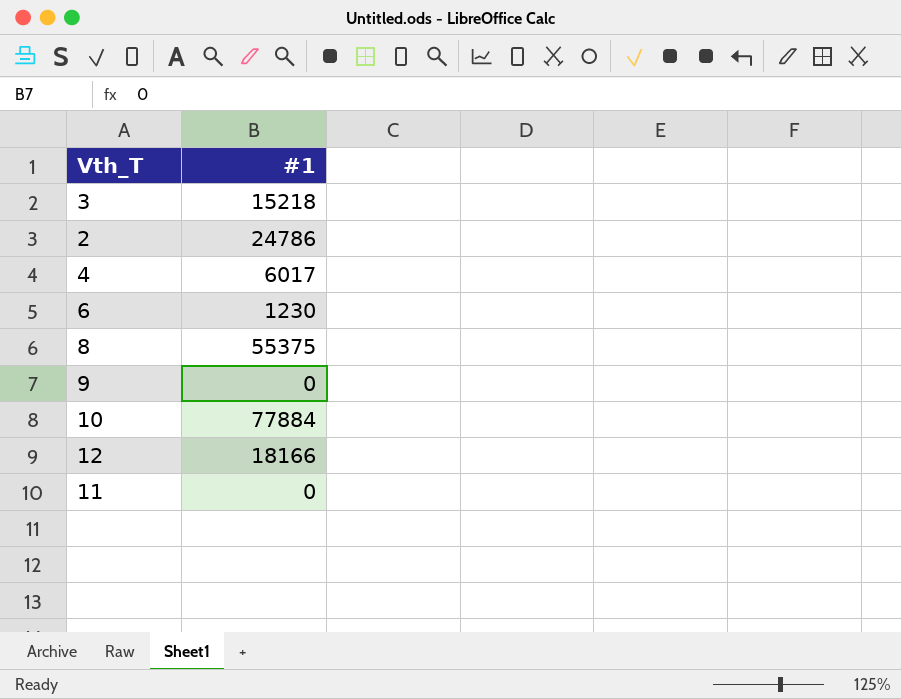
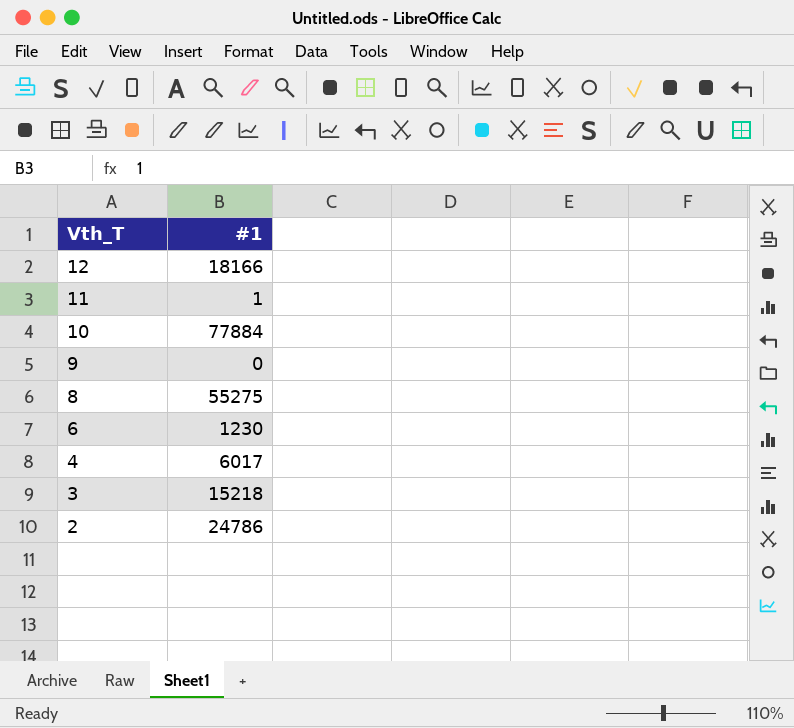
row order: none -> Vth_T descending
11 | #1: 0 -> 1
8 | #1: 55375 -> 55275

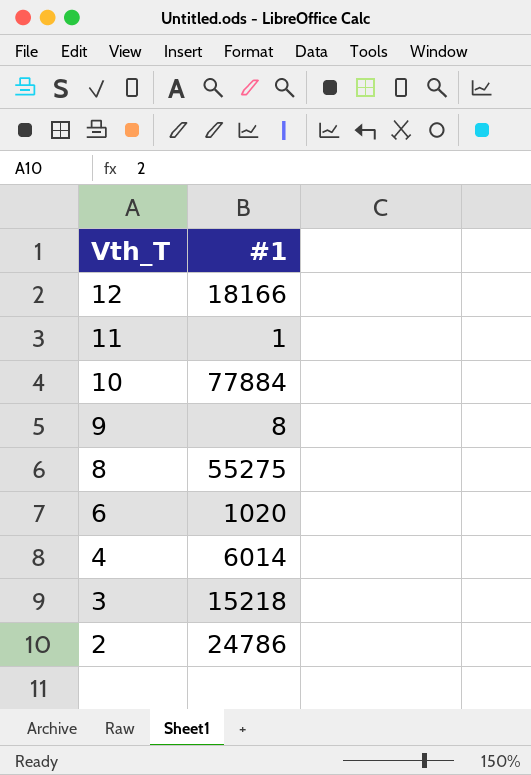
9 | #1: 0 -> 8
6 | #1: 1230 -> 1020
4 | #1: 6017 -> 6014

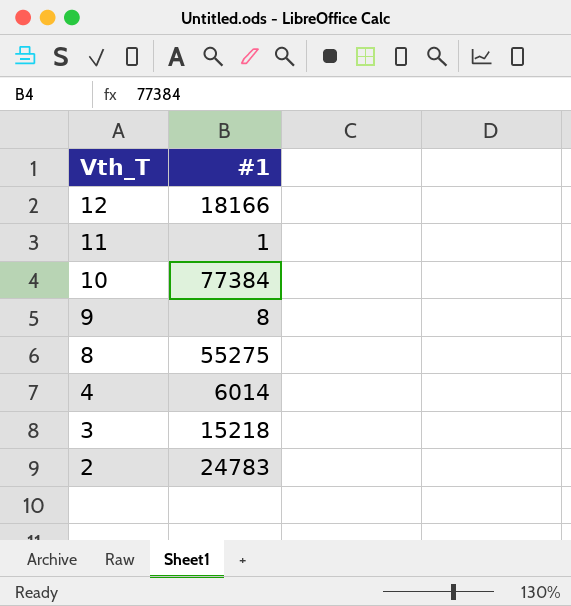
row 6: 1020 -> none
10 | #1: 77884 -> 77384
2 | #1: 24786 -> 24783

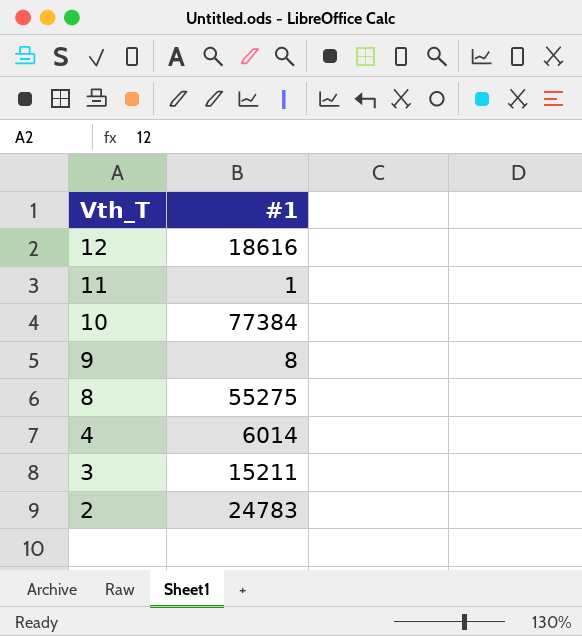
12 | #1: 18166 -> 18616
3 | #1: 15218 -> 15211

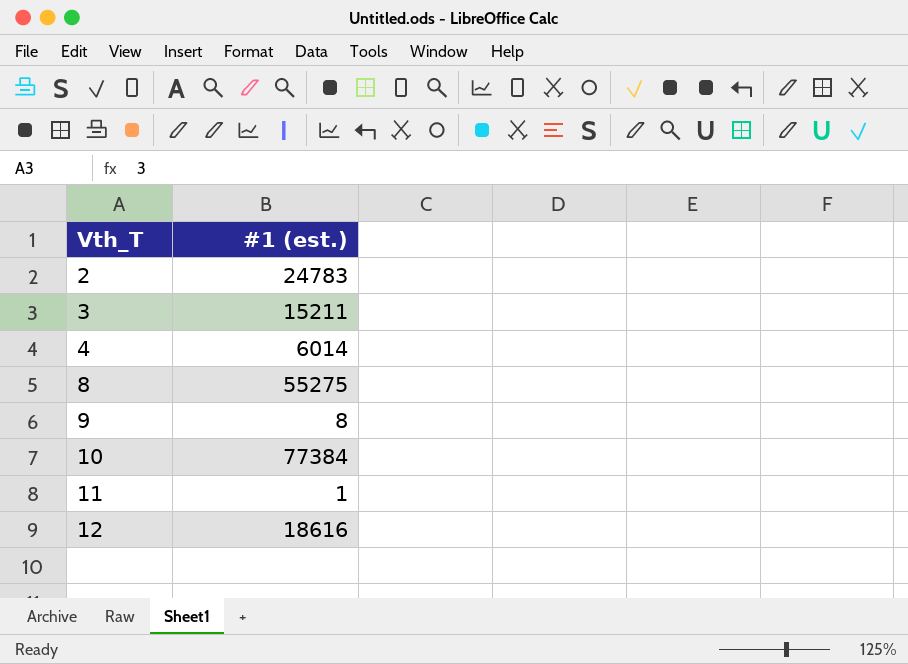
row order: Vth_T descending -> Vth_T ascending
column name: #1 -> #1 (est.)

